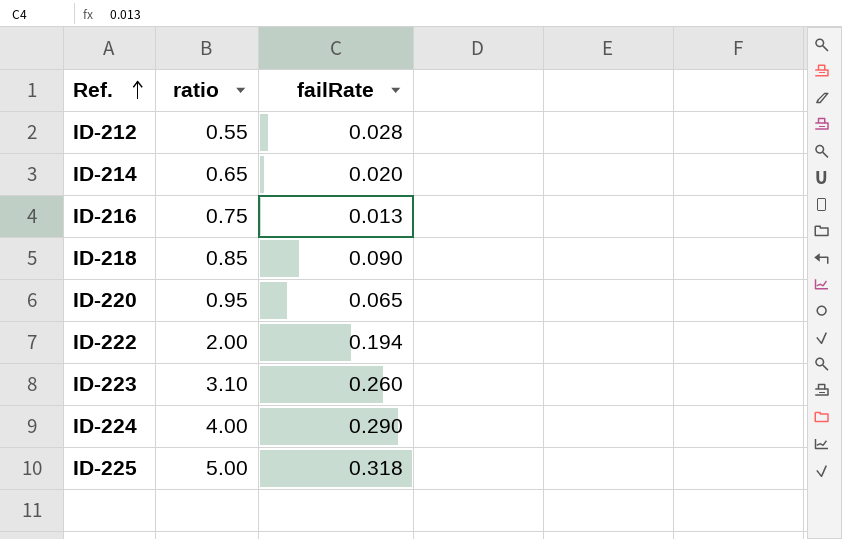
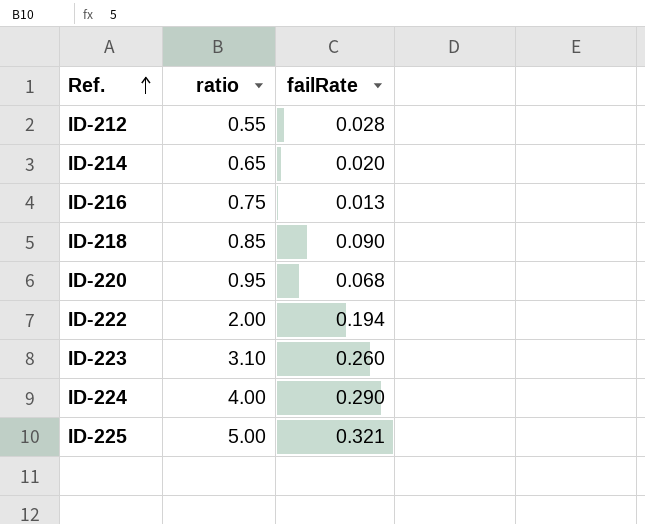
ID-220 | failRate: 0.065 -> 0.068
ID-225 | failRate: 0.318 -> 0.321

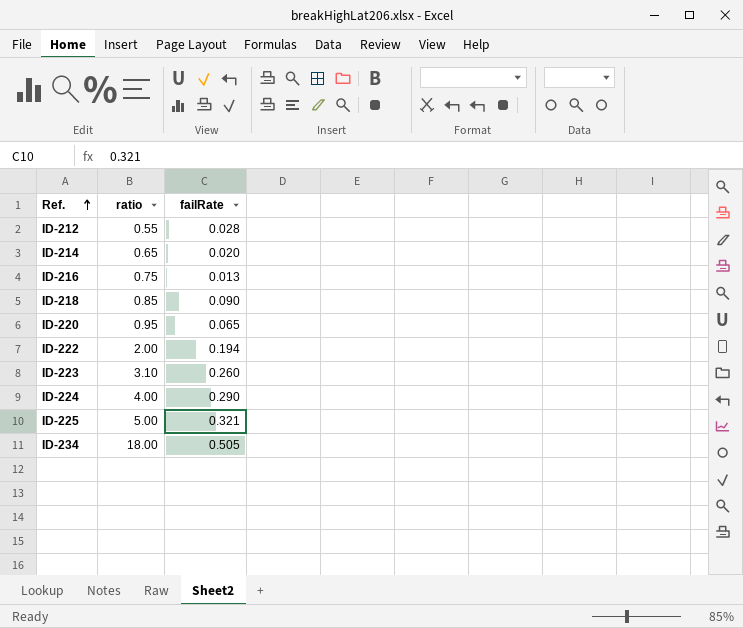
ID-220 | failRate: 0.068 -> 0.065
row ID-234: none -> 18.00 | 0.505

